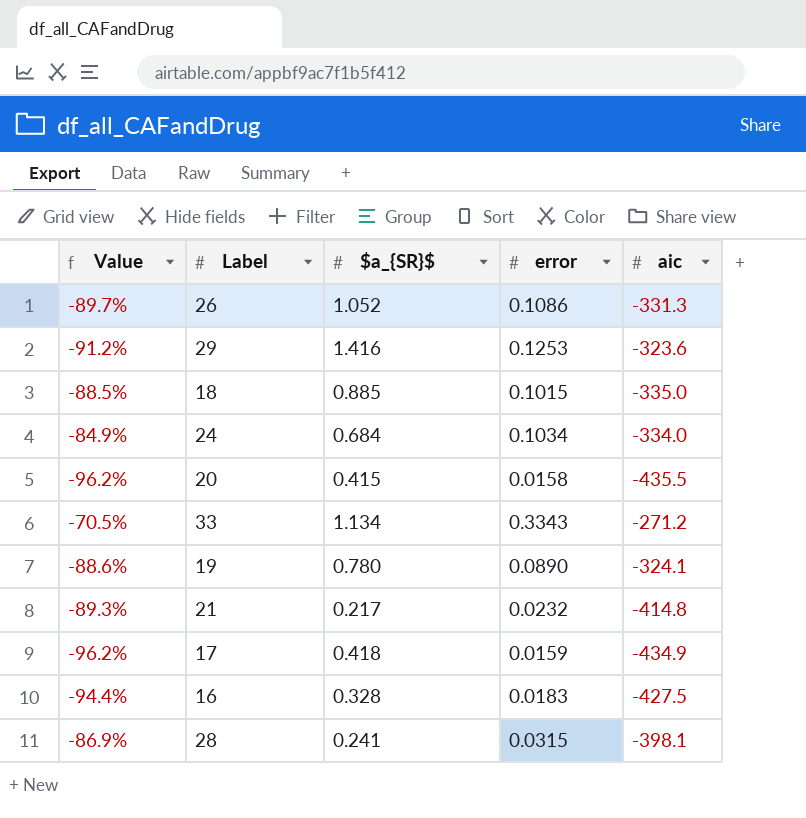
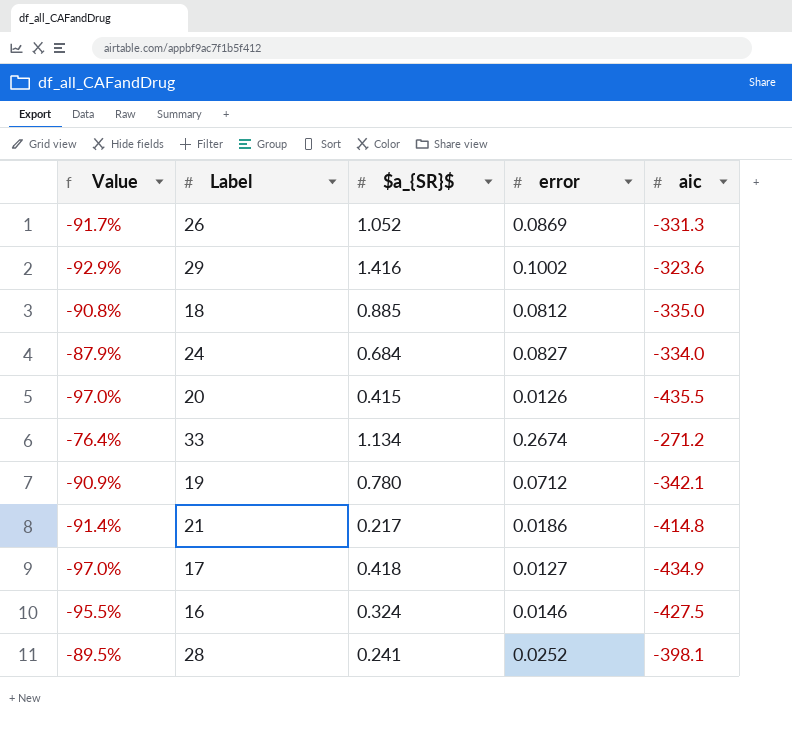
26 | Value: -89.7% -> -91.7%
26 | error: 0.1086 -> 0.0869
29 | Value: -91.2% -> -92.9%
29 | error: 0.1253 -> 0.1002
18 | Value: -88.5% -> -90.8%
18 | error: 0.1015 -> 0.0812
24 | Value: -84.9% -> -87.9%
24 | error: 0.1034 -> 0.0827
20 | Value: -96.2% -> -97.0%
20 | error: 0.0158 -> 0.0126
33 | Value: -70.5% -> -76.4%
33 | error: 0.3343 -> 0.2674
19 | Value: -88.6% -> -90.9%
19 | error: 0.0890 -> 0.0712
19 | aic: -324.1 -> -342.1
21 | Value: -89.3% -> -91.4%
21 | error: 0.0232 -> 0.0186
17 | Value: -96.2% -> -97.0%
17 | error: 0.0159 -> 0.0127
16 | Value: -94.4% -> -95.5%
16 | $a_{SR}$: 0.328 -> 0.324
16 | error: 0.0183 -> 0.0146
28 | Value: -86.9% -> -89.5%
28 | error: 0.0315 -> 0.0252

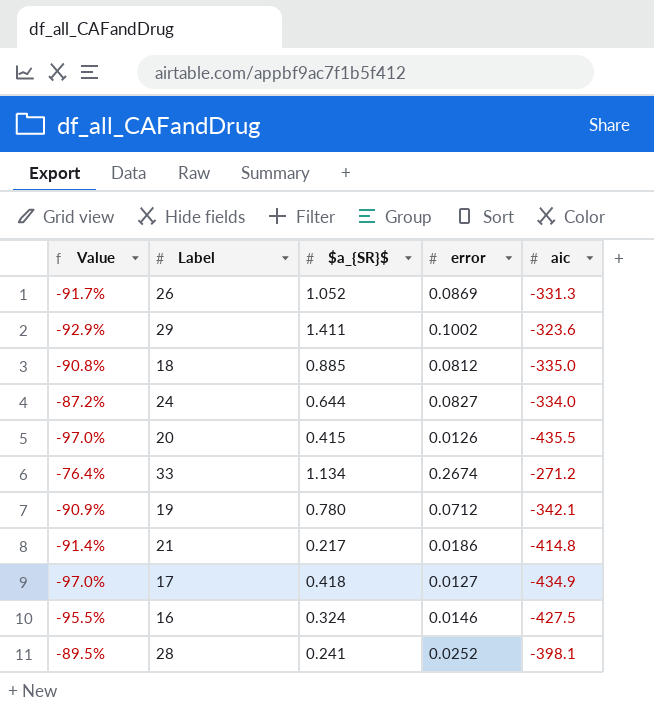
29 | $a_{SR}$: 1.416 -> 1.411
24 | Value: -87.9% -> -87.2%
24 | $a_{SR}$: 0.684 -> 0.644

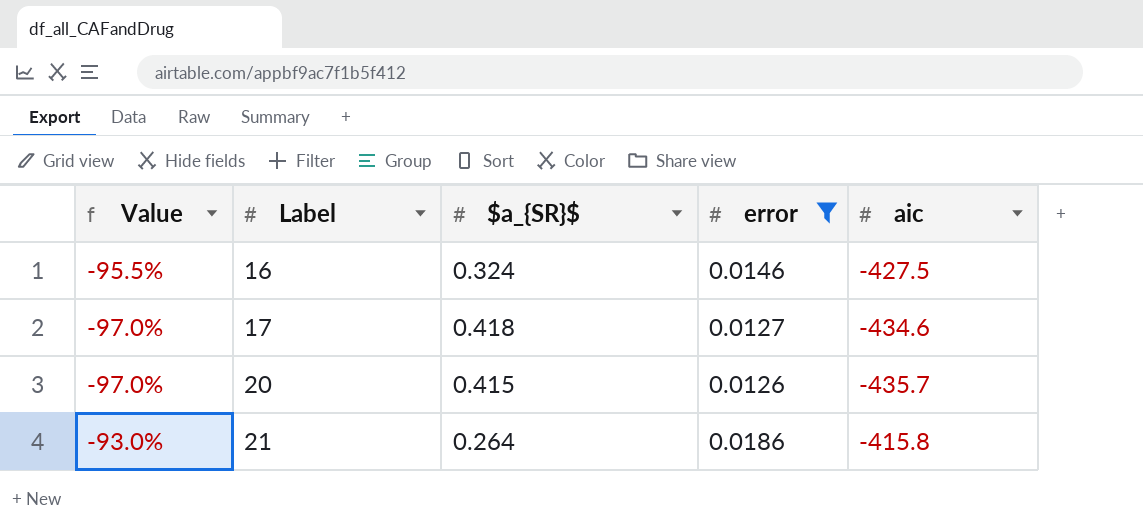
filter: none -> error <= 0.0186
row order: none -> Label ascending
17 | aic: -434.9 -> -434.6
20 | aic: -435.5 -> -435.7
21 | Value: -91.4% -> -93.0%
21 | $a_{SR}$: 0.217 -> 0.264
21 | aic: -414.8 -> -415.8

